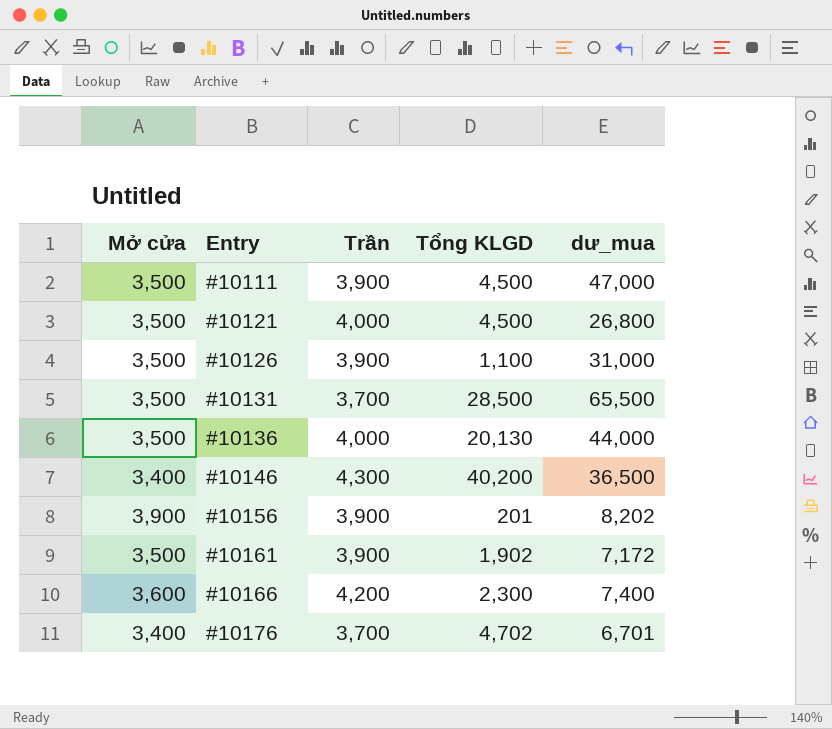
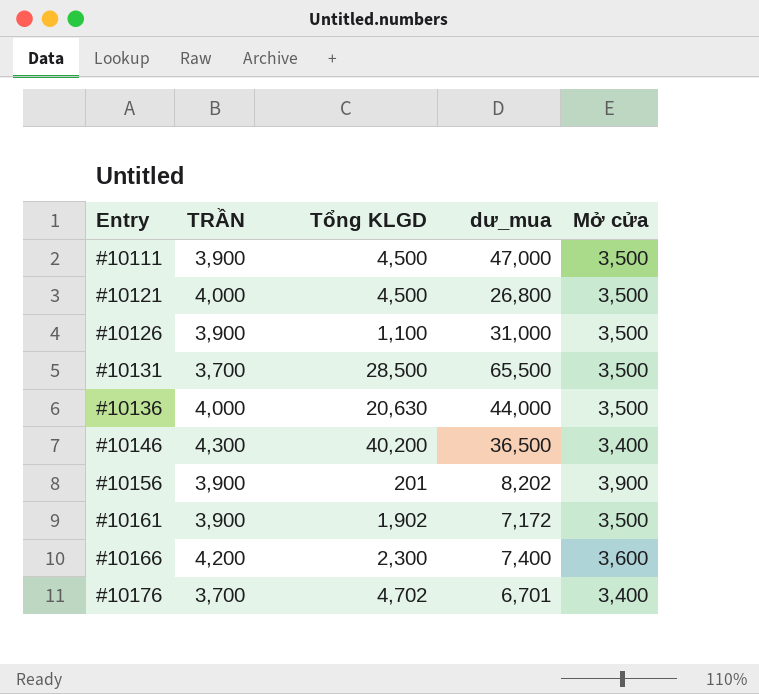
column name: Trần -> TRẦN
column Mở cửa | position: 1 -> 5
#10136 | Tổng KLGD: 20,130 -> 20,630

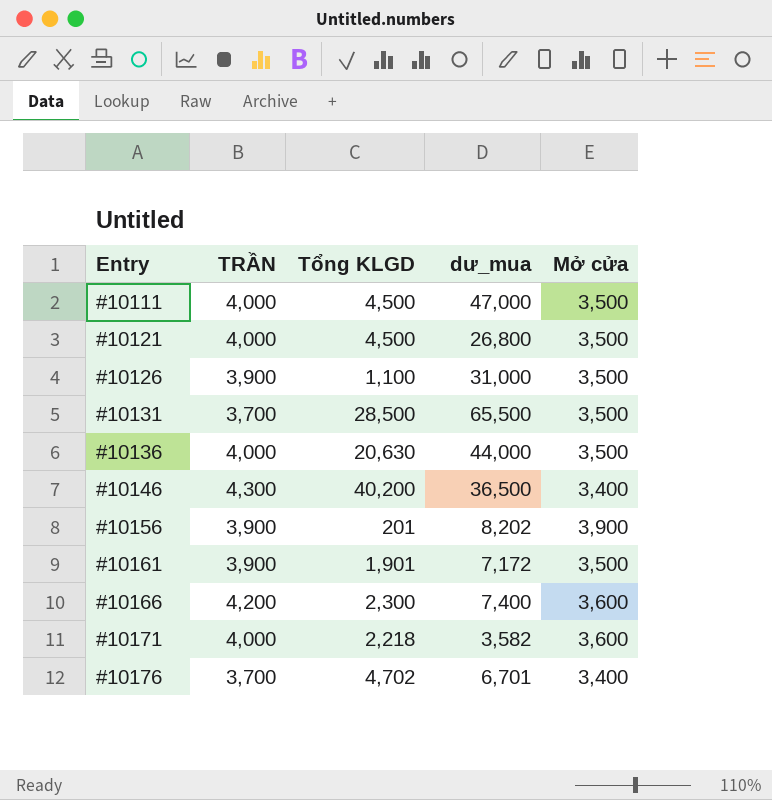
#10111 | TRẦN: 3,900 -> 4,000
#10161 | Tổng KLGD: 1,902 -> 1,901
row #10171: none -> 4,000 | 2,218 | 3,582 | 3,600

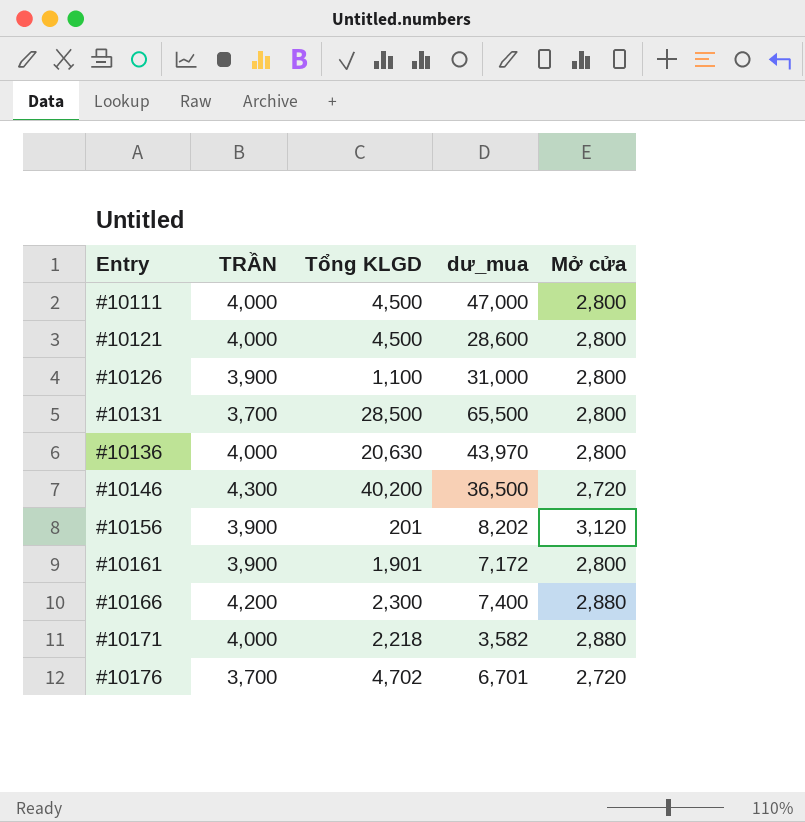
#10111 | Mở cửa: 3,500 -> 2,800
#10121 | dư_mua: 26,800 -> 28,600
#10121 | Mở cửa: 3,500 -> 2,800
#10126 | Mở cửa: 3,500 -> 2,800
#10131 | Mở cửa: 3,500 -> 2,800
#10136 | dư_mua: 44,000 -> 43,970
#10136 | Mở cửa: 3,500 -> 2,800
#10146 | Mở cửa: 3,400 -> 2,720
#10156 | Mở cửa: 3,900 -> 3,120
#10161 | Mở cửa: 3,500 -> 2,800
#10166 | Mở cửa: 3,600 -> 2,880
#10171 | Mở cửa: 3,600 -> 2,880
#10176 | Mở cửa: 3,400 -> 2,720

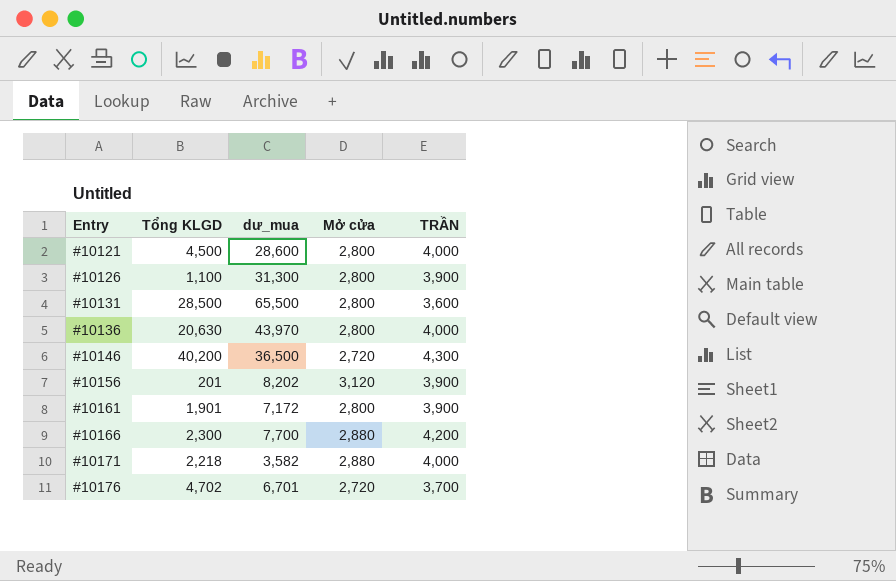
column TRẦN | position: 2 -> 5
row #10111: 4,000 | 4,500 | 47,000 | 2,800 -> none
#10126 | dư_mua: 31,000 -> 31,300
#10131 | TRẦN: 3,700 -> 3,600
#10166 | dư_mua: 7,400 -> 7,700

